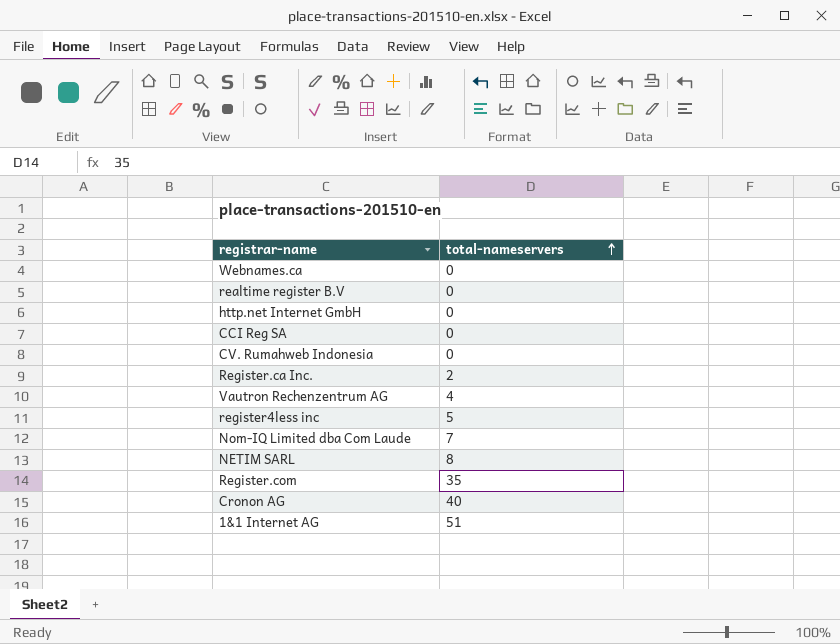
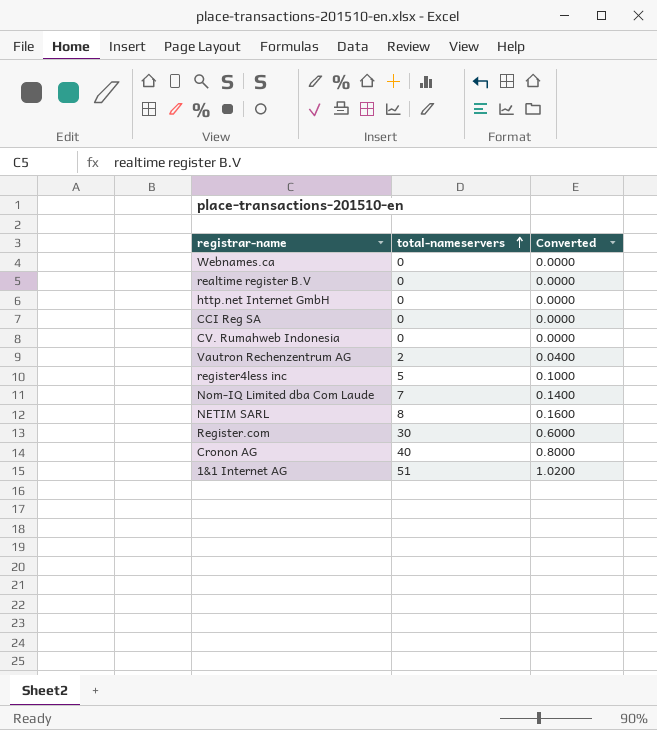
column Converted | formula: none -> [total-nameservers] * 0.02
row Register.ca Inc.: 2 -> none
Vautron Rechenzentrum AG | total-nameservers: 4 -> 2
Register.com | total-nameservers: 35 -> 30

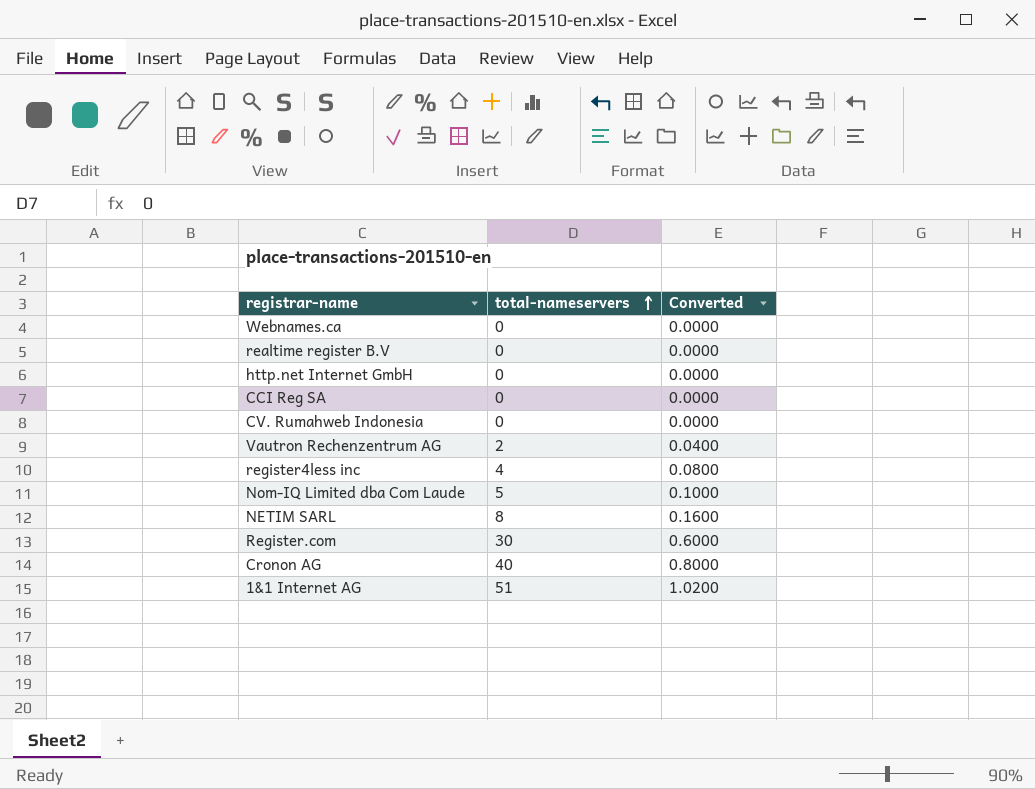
register4less inc | total-nameservers: 5 -> 4
register4less inc | Converted: 0.1000 -> 0.0800
Nom-IQ Limited dba Com Laude | total-nameservers: 7 -> 5
Nom-IQ Limited dba Com Laude | Converted: 0.1400 -> 0.1000

